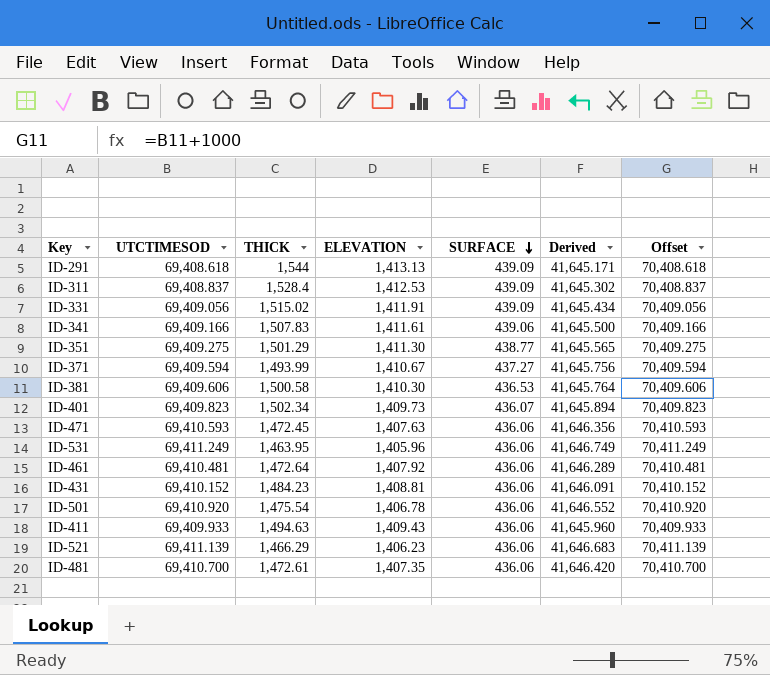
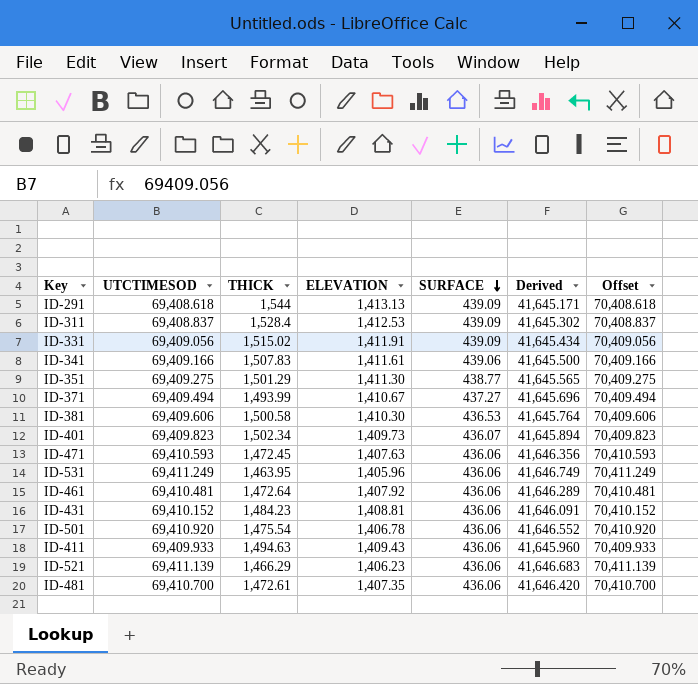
ID-371 | UTCTIMESOD: 69,409.594 -> 69,409.494
ID-371 | Derived: 41,645.756 -> 41,645.696
ID-371 | Offset: 70,409.594 -> 70,409.494

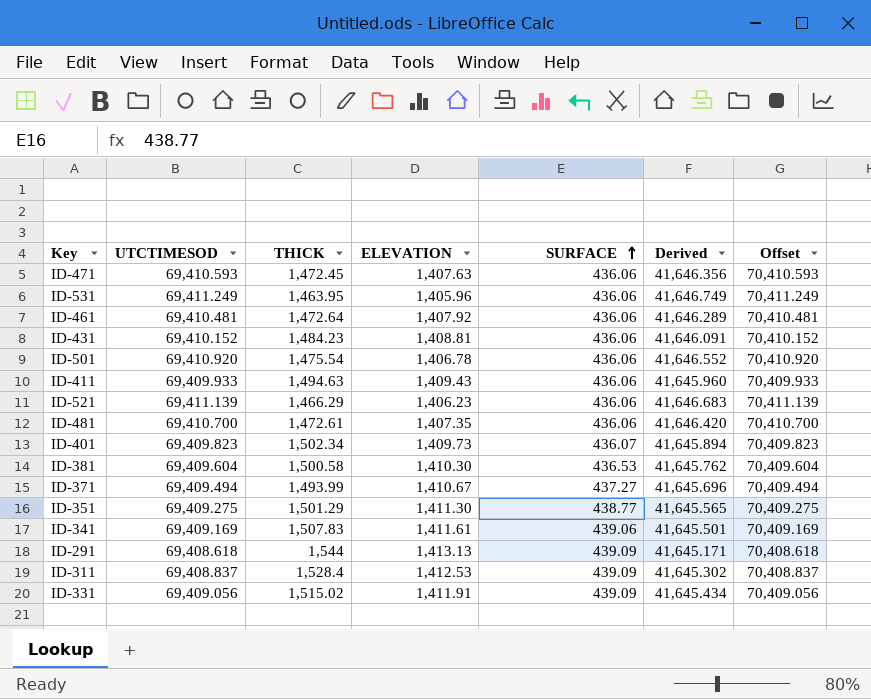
row order: SURFACE descending -> SURFACE ascending
ID-381 | UTCTIMESOD: 69,409.606 -> 69,409.604
ID-381 | Derived: 41,645.764 -> 41,645.762
ID-381 | Offset: 70,409.606 -> 70,409.604
ID-341 | UTCTIMESOD: 69,409.166 -> 69,409.169
ID-341 | Derived: 41,645.500 -> 41,645.501
ID-341 | Offset: 70,409.166 -> 70,409.169

